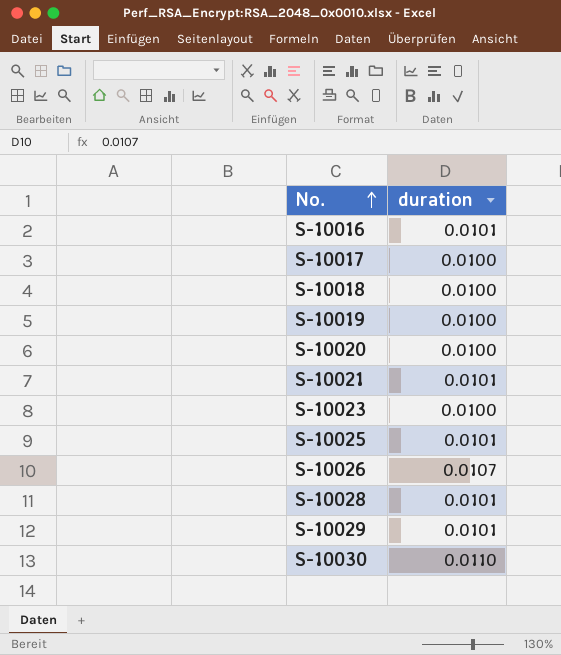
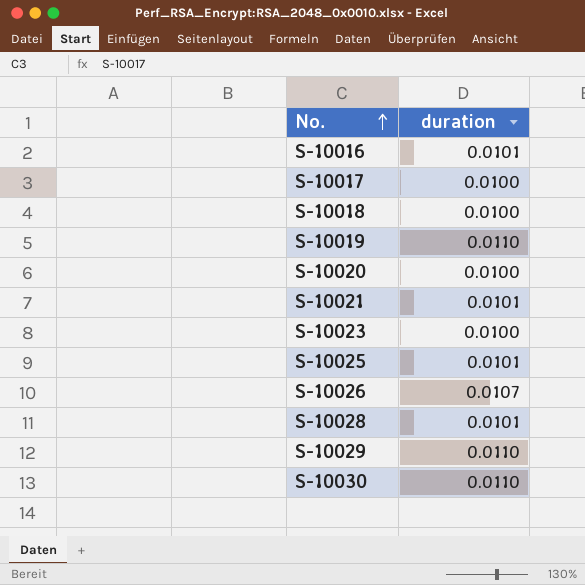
S-10019 | duration: 0.0100 -> 0.0110
S-10029 | duration: 0.0101 -> 0.0110

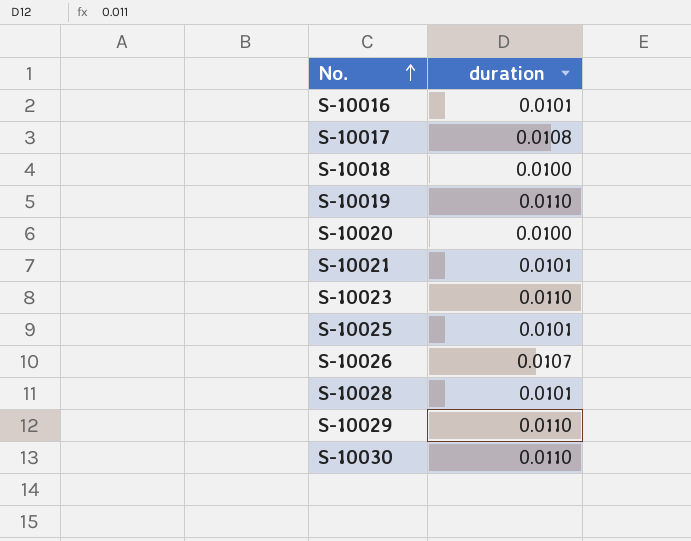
S-10017 | duration: 0.0100 -> 0.0108
S-10023 | duration: 0.0100 -> 0.0110

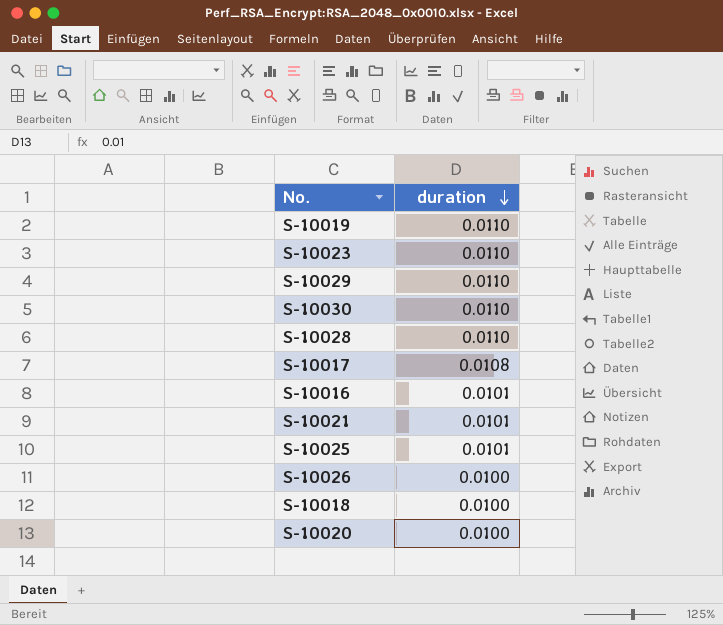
row order: No. ascending -> duration descending
S-10028 | duration: 0.0101 -> 0.0110
S-10026 | duration: 0.0107 -> 0.0100

